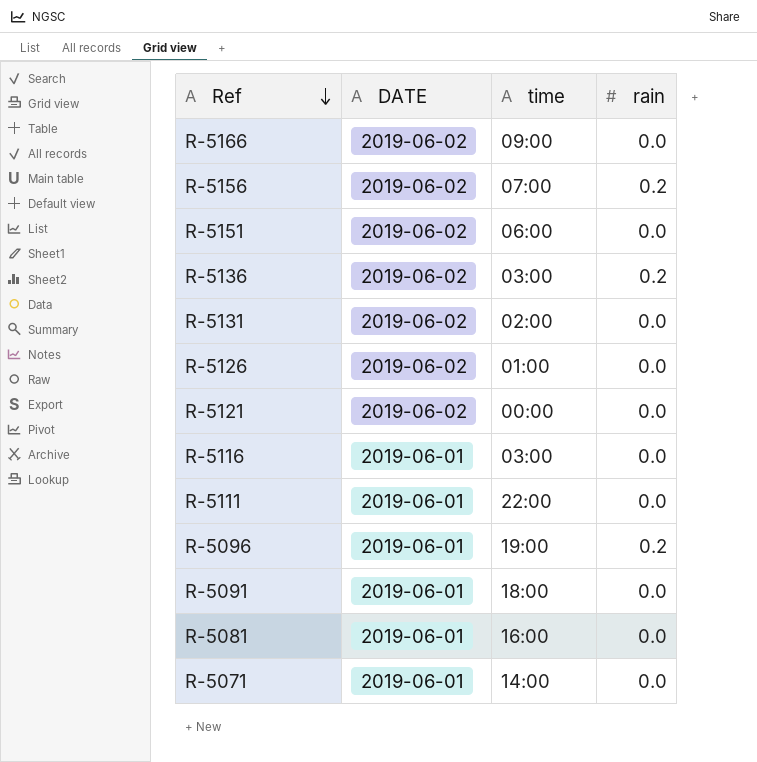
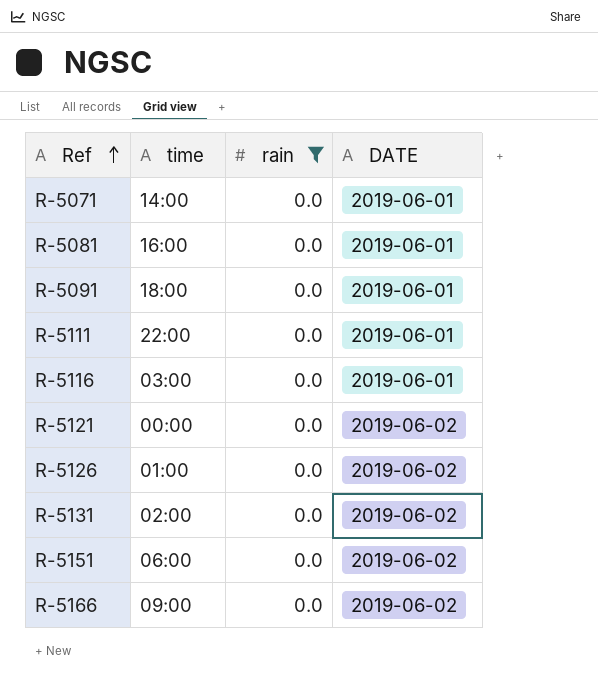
filter: none -> rain = 0.0
row order: Ref descending -> Ref ascending
column DATE | position: 2 -> 4

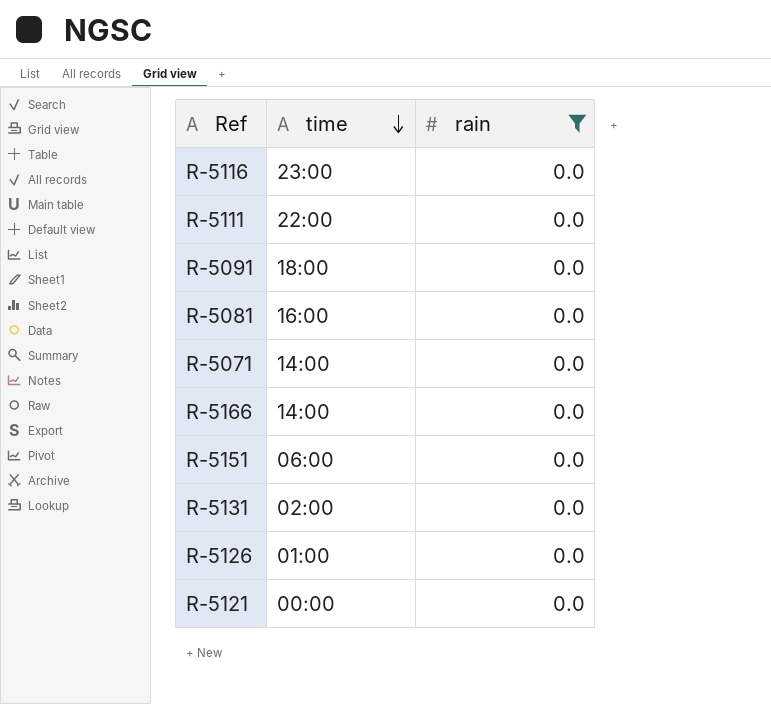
row order: Ref ascending -> time descending
column DATE | position: 4 -> none
R-5116 | time: 03:00 -> 23:00
R-5166 | time: 09:00 -> 14:00

